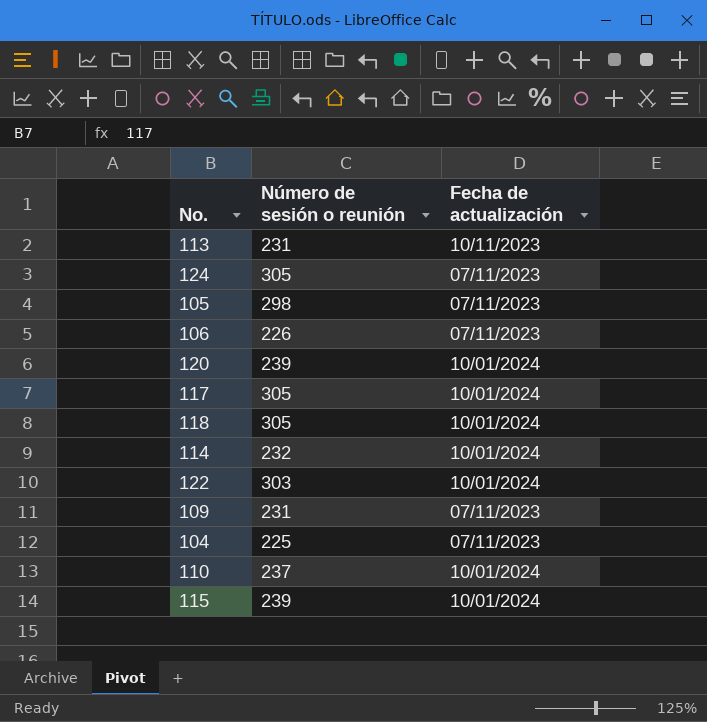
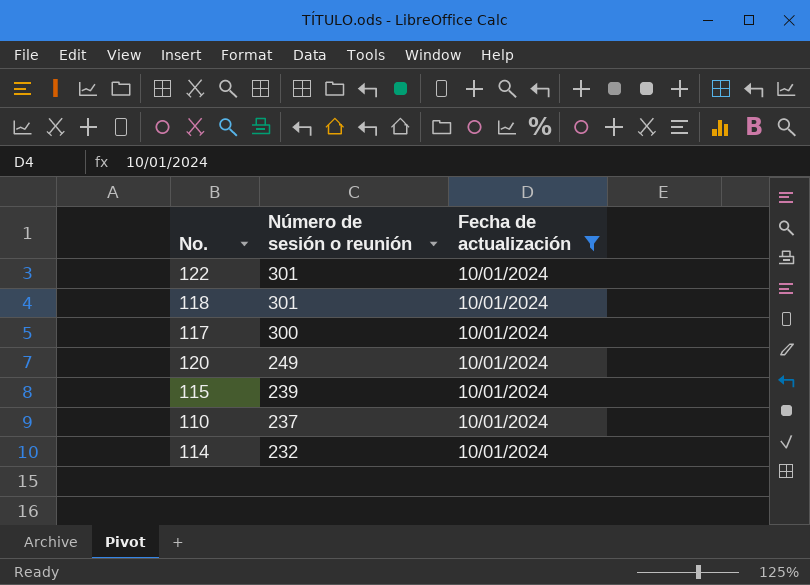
filter: none -> Fecha de actualización = 10/01/2024
row order: none -> Número de sesión o reunión descending
122 | Número de sesión o reunión: 303 -> 301
118 | Número de sesión o reunión: 305 -> 301
117 | Número de sesión o reunión: 305 -> 300
120 | Número de sesión o reunión: 239 -> 249

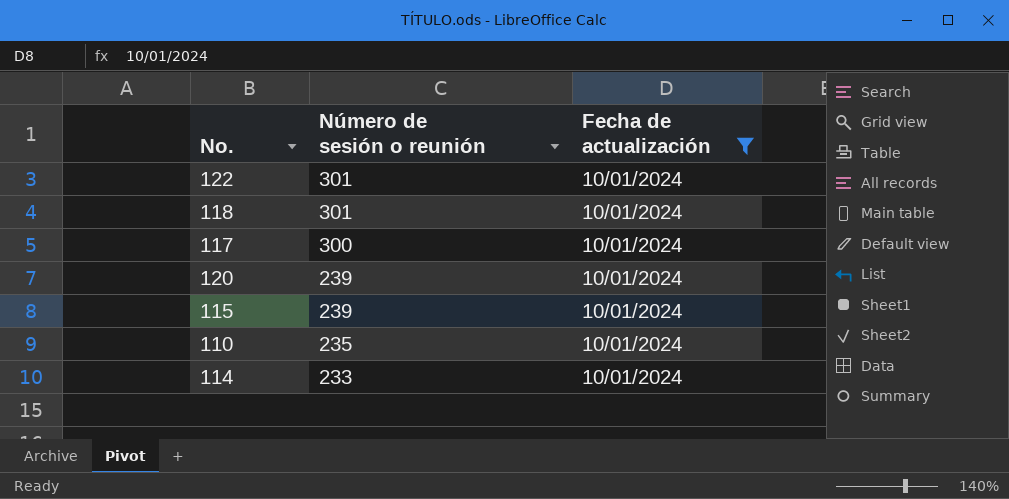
120 | Número de sesión o reunión: 249 -> 239
110 | Número de sesión o reunión: 237 -> 235
114 | Número de sesión o reunión: 232 -> 233

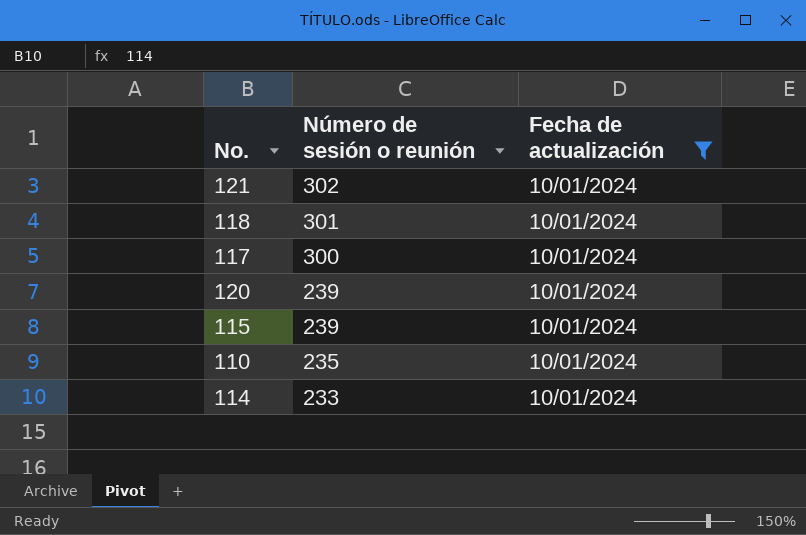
row 122: 301 | 10/01/2024 -> none
row 121: none -> 302 | 10/01/2024

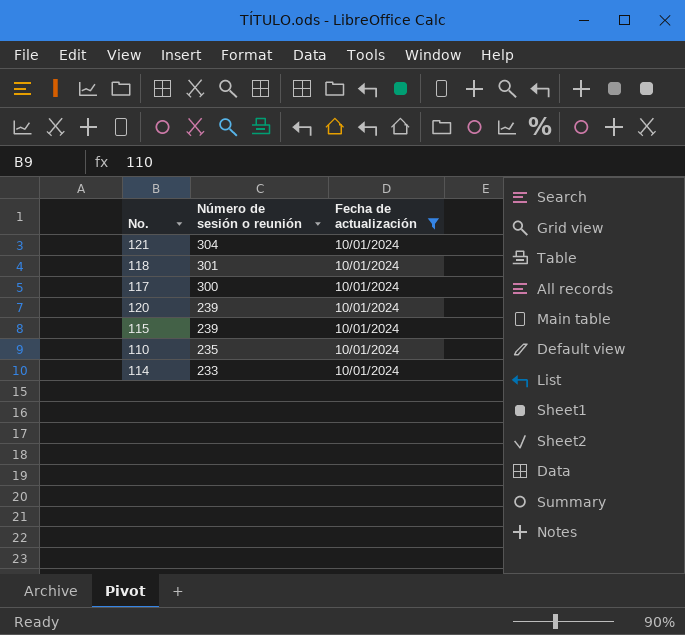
121 | Número de sesión o reunión: 302 -> 304

